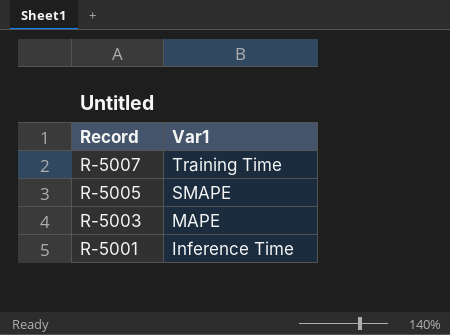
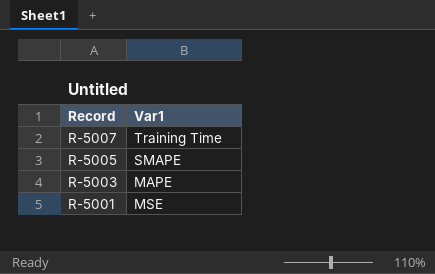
R-5001 | Var1: Inference Time -> MSE

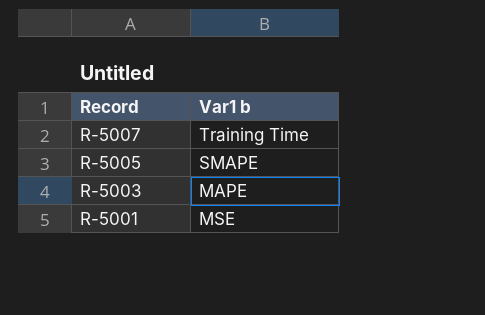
column name: Var1 -> Var1 b

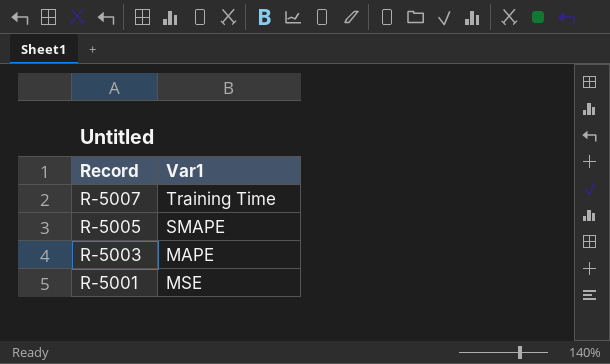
column name: Var1 b -> Var1

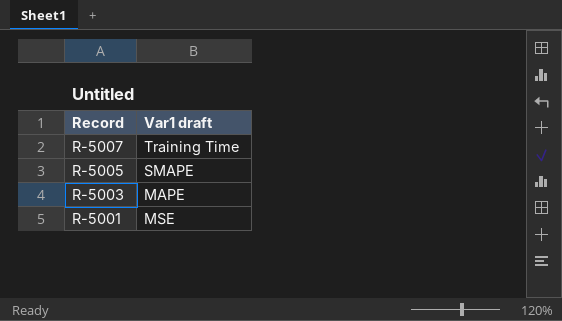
column name: Var1 -> Var1 draft

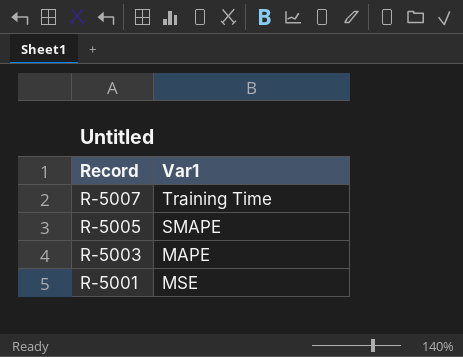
column name: Var1 draft -> Var1

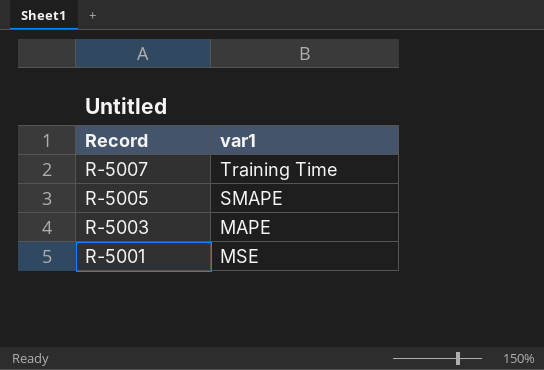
column name: Var1 -> var1

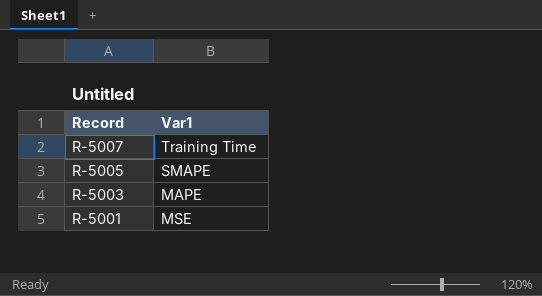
column name: var1 -> Var1

